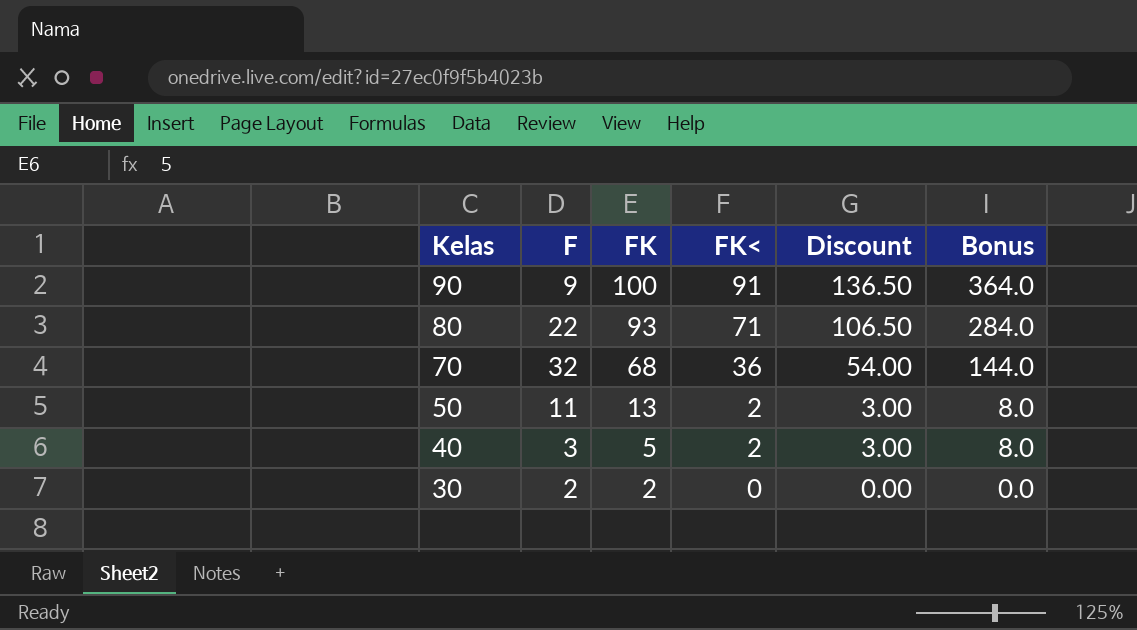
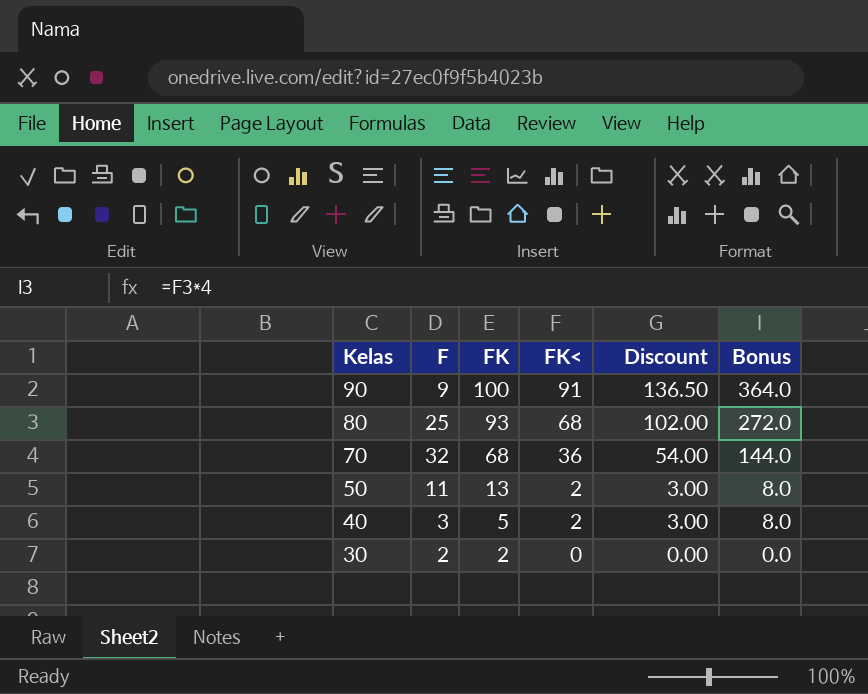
80 | F: 22 -> 25
80 | FK<: 71 -> 68
80 | Discount: 106.50 -> 102.00
80 | Bonus: 284.0 -> 272.0

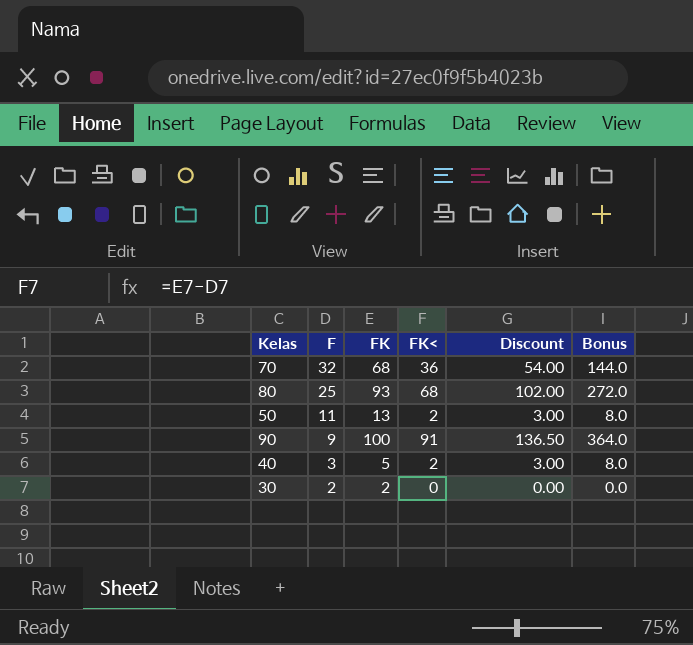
row order: Kelas descending -> F descending

